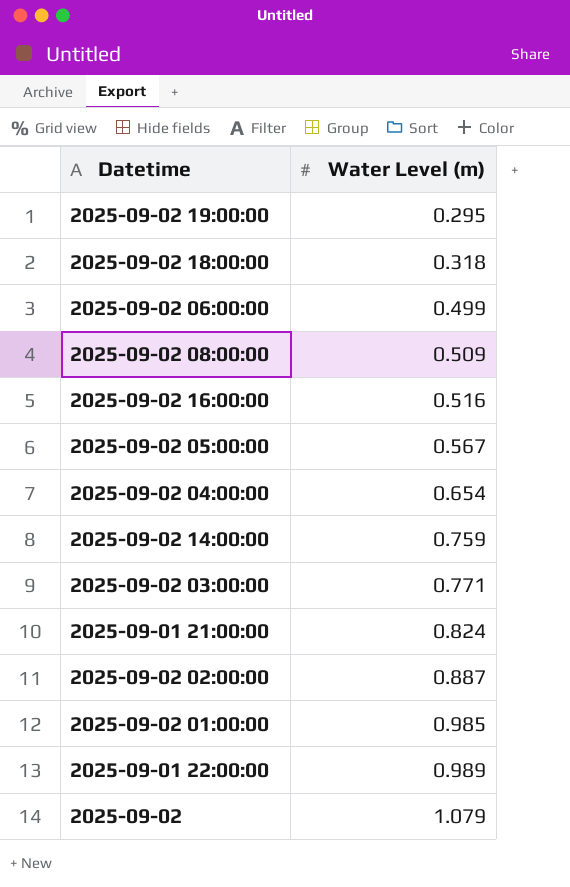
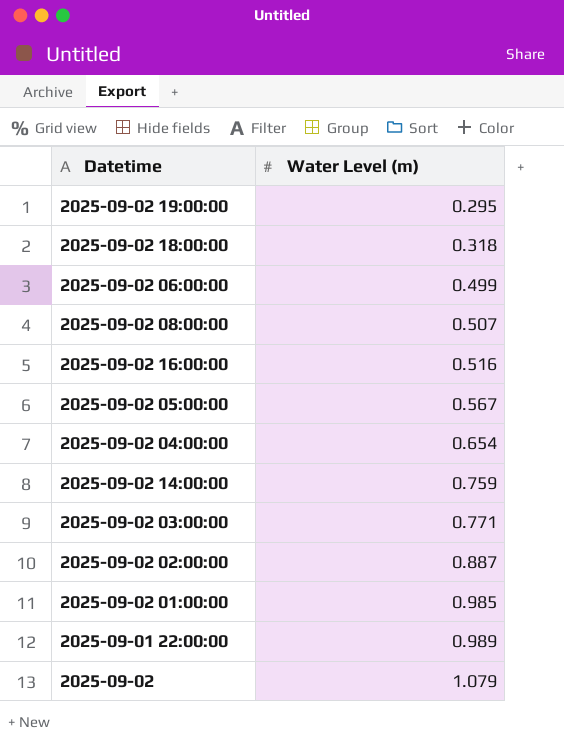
row 2025-09-01 21:00:00: 0.824 -> none
2025-09-02 08:00:00 | Water Level (m): 0.509 -> 0.507

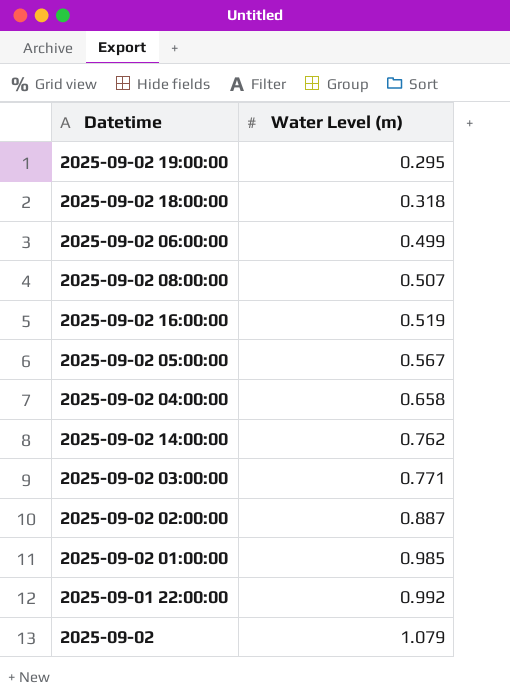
2025-09-02 16:00:00 | Water Level (m): 0.516 -> 0.519
2025-09-02 04:00:00 | Water Level (m): 0.654 -> 0.658
2025-09-02 14:00:00 | Water Level (m): 0.759 -> 0.762
2025-09-01 22:00:00 | Water Level (m): 0.989 -> 0.992

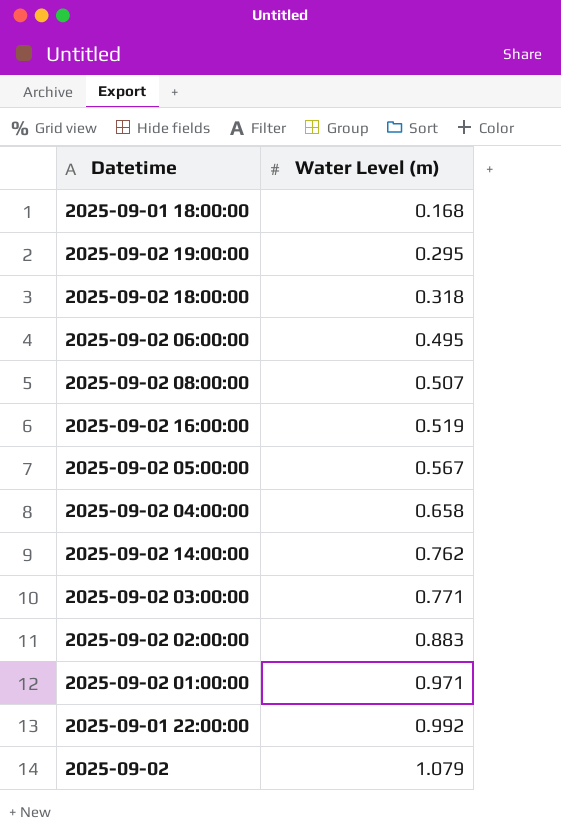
row 2025-09-01 18:00:00: none -> 0.168
2025-09-02 06:00:00 | Water Level (m): 0.499 -> 0.495
2025-09-02 02:00:00 | Water Level (m): 0.887 -> 0.883
2025-09-02 01:00:00 | Water Level (m): 0.985 -> 0.971

